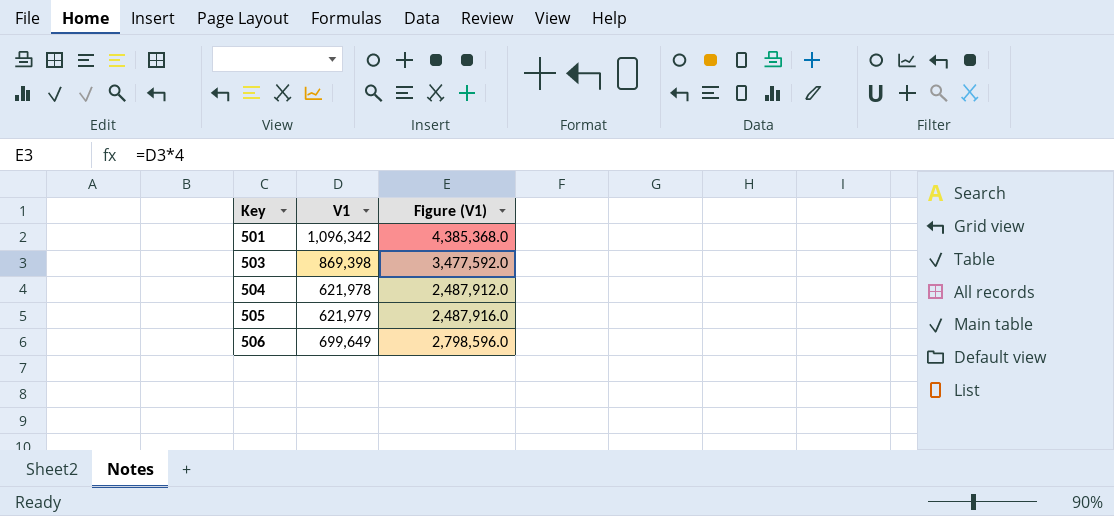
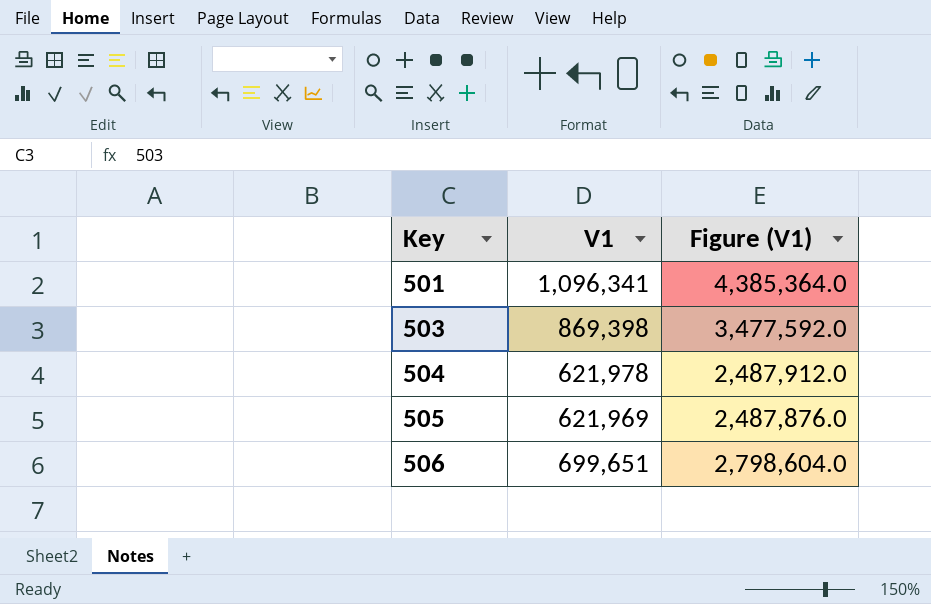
501 | V1: 1,096,342 -> 1,096,341
501 | Figure (V1): 4,385,368.0 -> 4,385,364.0
505 | V1: 621,979 -> 621,969
505 | Figure (V1): 2,487,916.0 -> 2,487,876.0
506 | V1: 699,649 -> 699,651
506 | Figure (V1): 2,798,596.0 -> 2,798,604.0

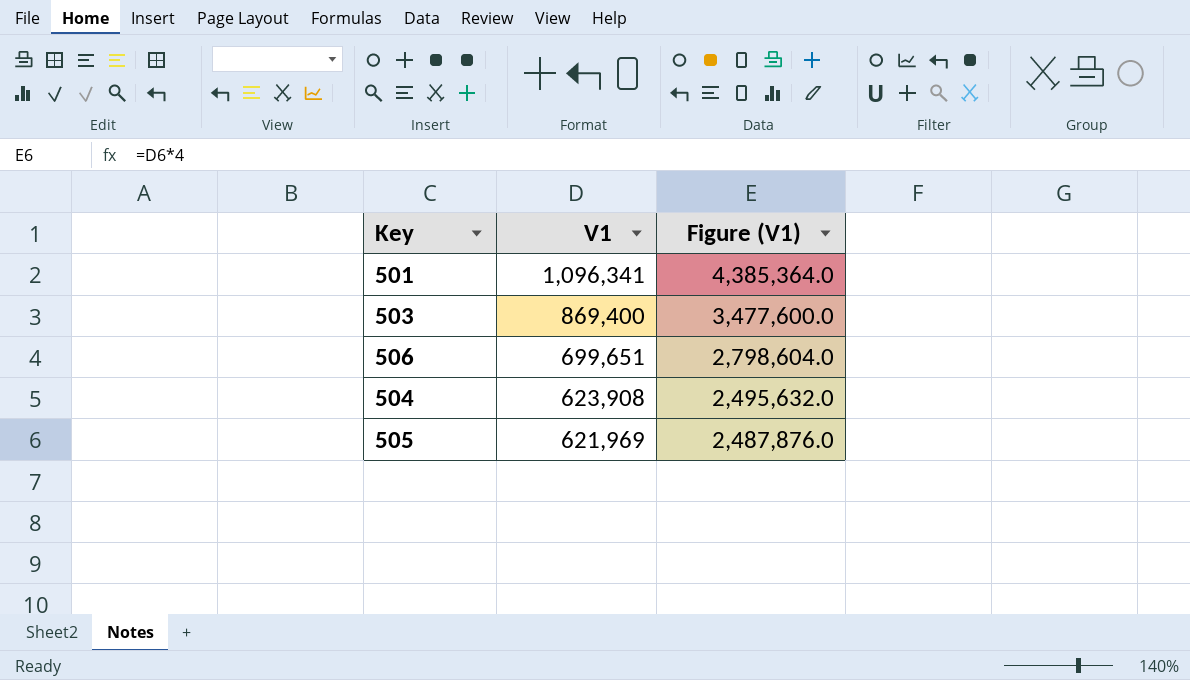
row order: Key ascending -> V1 descending
503 | V1: 869,398 -> 869,400
503 | Figure (V1): 3,477,592.0 -> 3,477,600.0
504 | V1: 621,978 -> 623,908
504 | Figure (V1): 2,487,912.0 -> 2,495,632.0

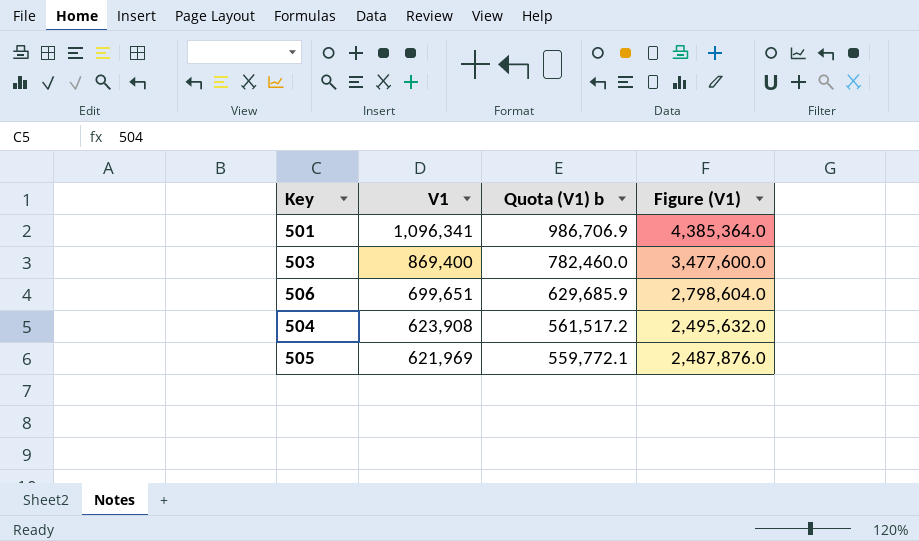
column Quota (V1) b | formula: none -> [V1] * 0.9

